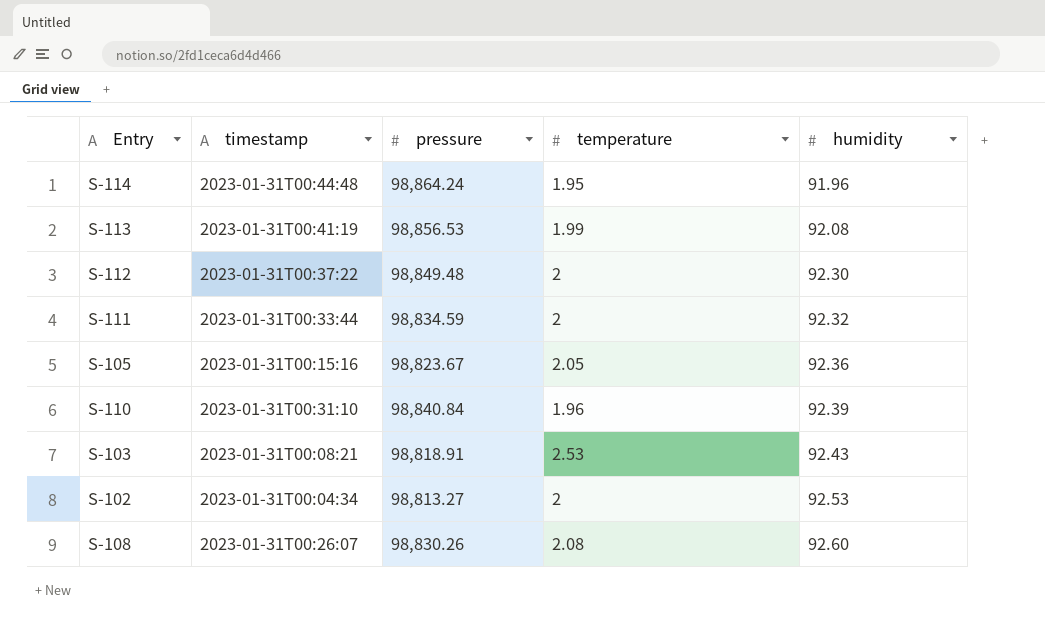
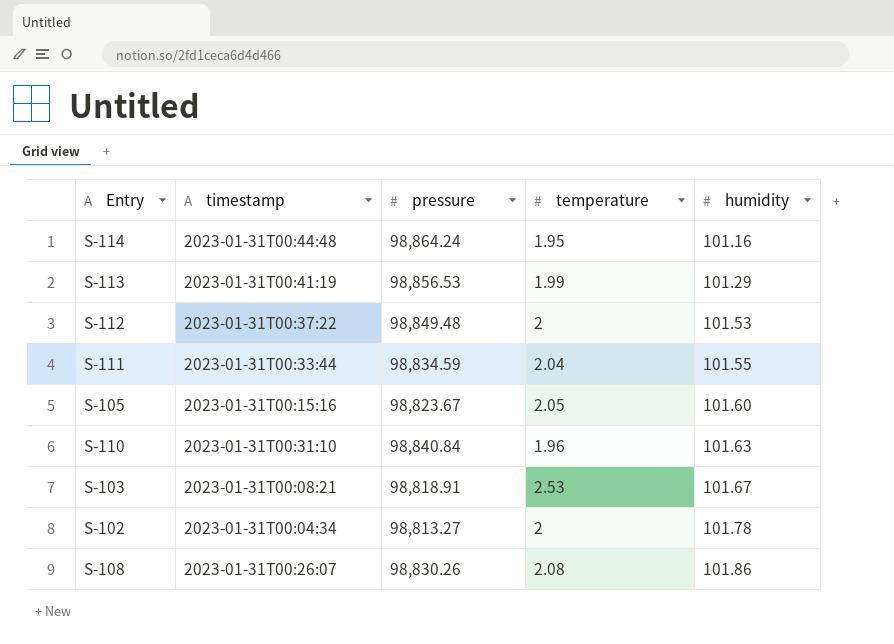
S-114 | humidity: 91.96 -> 101.16
S-113 | humidity: 92.08 -> 101.29
S-112 | humidity: 92.30 -> 101.53
S-111 | temperature: 2 -> 2.04
S-111 | humidity: 92.32 -> 101.55
S-105 | humidity: 92.36 -> 101.60
S-110 | humidity: 92.39 -> 101.63
S-103 | humidity: 92.43 -> 101.67
S-102 | humidity: 92.53 -> 101.78
S-108 | humidity: 92.60 -> 101.86

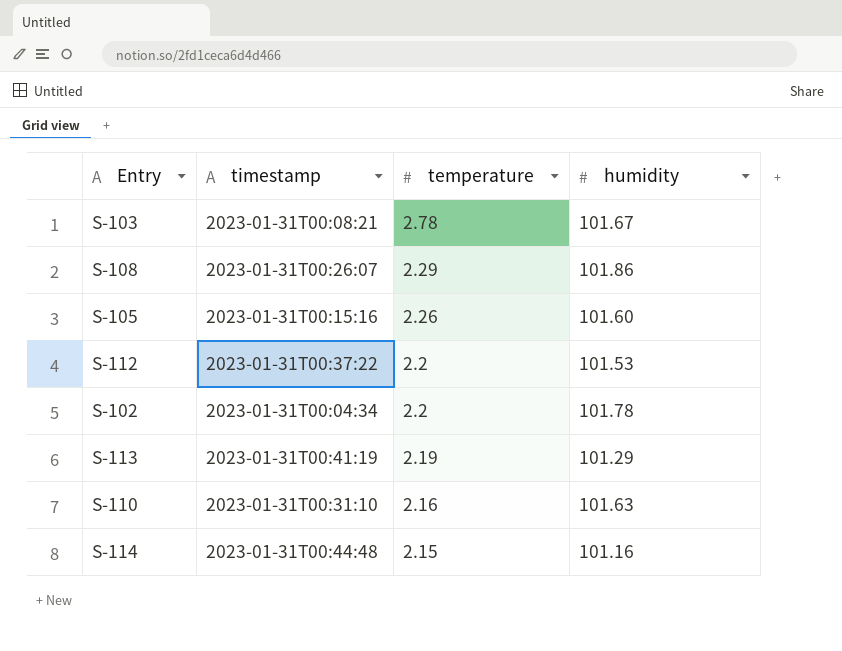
row order: humidity ascending -> temperature descending
column pressure | position: 3 -> none
row S-111: 2023-01-31T00:33:44 | 98,834.59 | 2.04 | 101.55 -> none
S-103 | temperature: 2.53 -> 2.78
S-108 | temperature: 2.08 -> 2.29
S-105 | temperature: 2.05 -> 2.26
S-112 | temperature: 2 -> 2.2
S-102 | temperature: 2 -> 2.2
S-113 | temperature: 1.99 -> 2.19
S-110 | temperature: 1.96 -> 2.16
S-114 | temperature: 1.95 -> 2.15

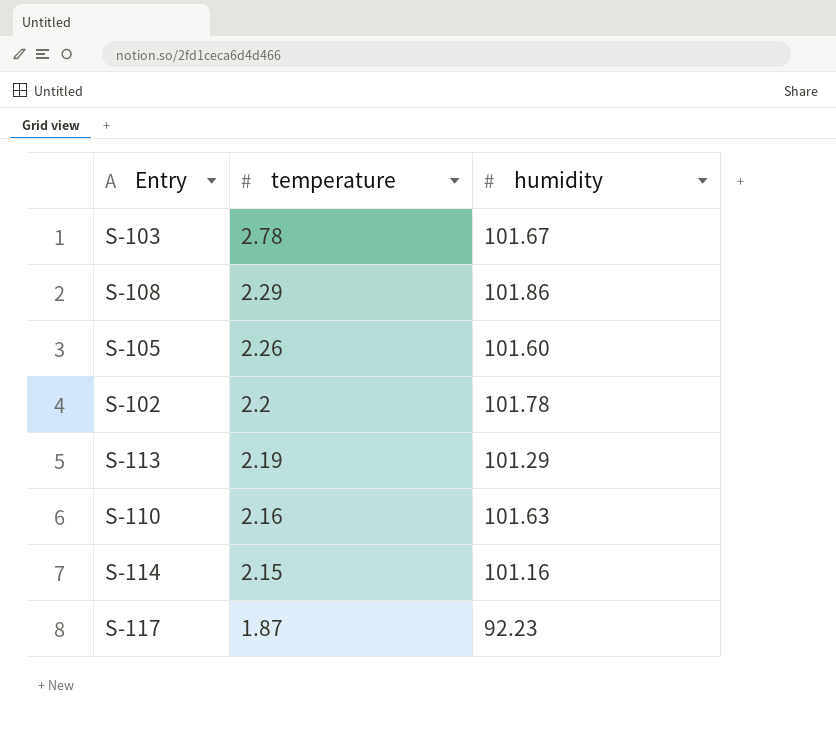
column timestamp | position: 2 -> none
row S-112: 2023-01-31T00:37:22 | 2.2 | 101.53 -> none
row S-117: none -> 1.87 | 92.23

